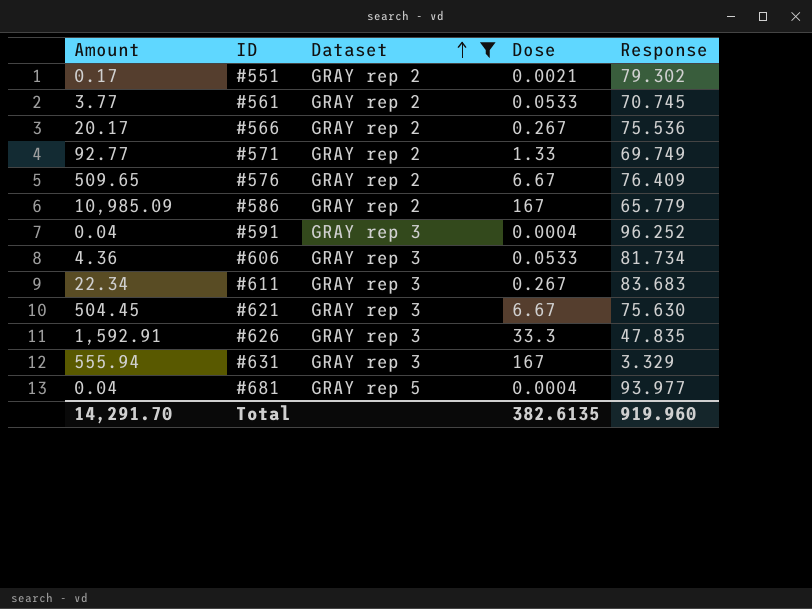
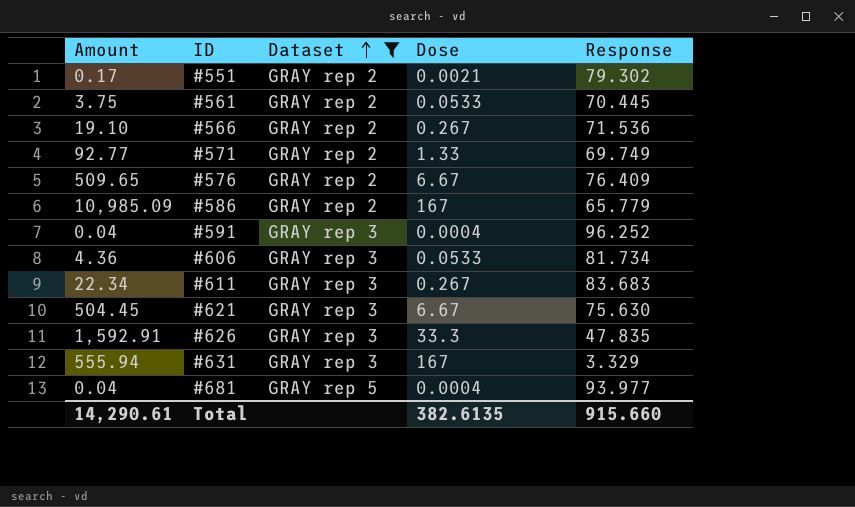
#561 | Amount: 3.77 -> 3.75
#561 | Response: 70.745 -> 70.445
#566 | Amount: 20.17 -> 19.10
#566 | Response: 75.536 -> 71.536
Total | Amount: 14,291.70 -> 14,290.61
Total | Response: 919.960 -> 915.660

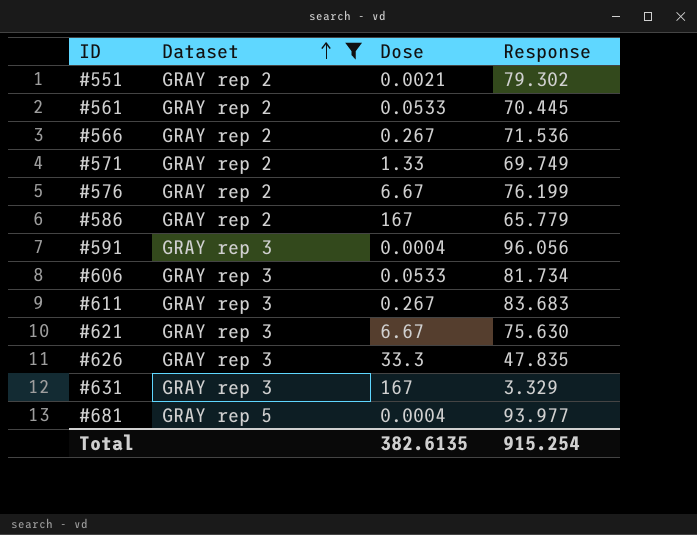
column Amount | formula: [Dose] * [Response] -> none
#576 | Response: 76.409 -> 76.199
#591 | Response: 96.252 -> 96.056
Total | Response: 915.660 -> 915.254

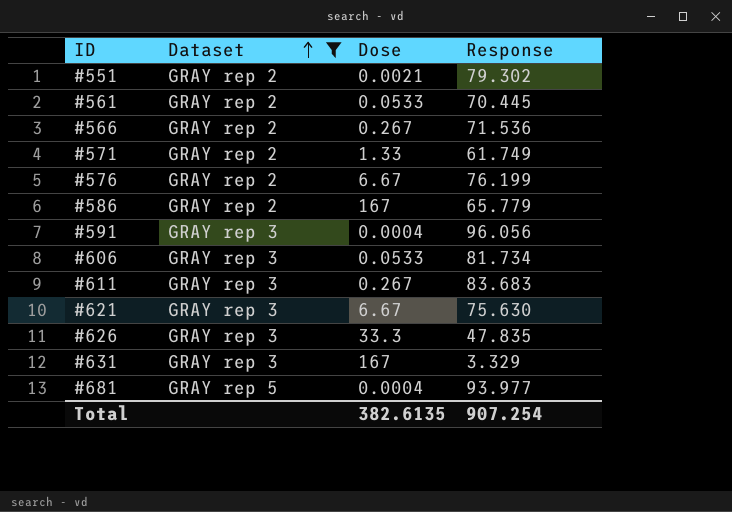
#571 | Response: 69.749 -> 61.749
Total | Response: 915.254 -> 907.254

